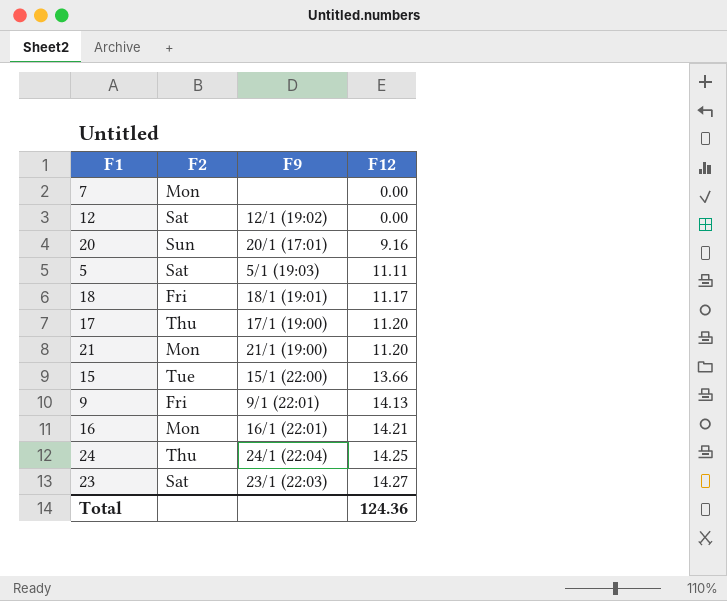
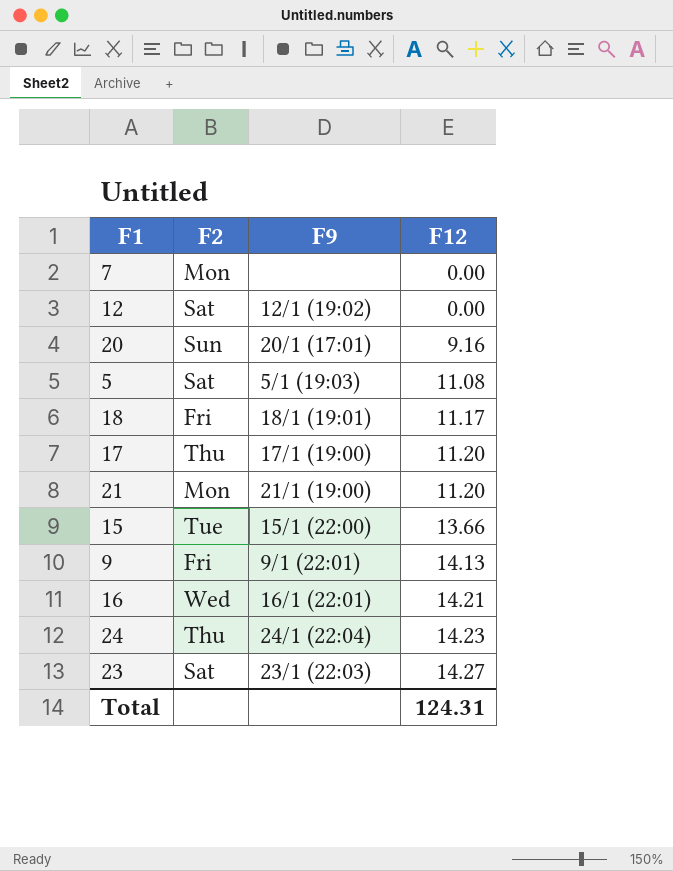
5 | F12: 11.11 -> 11.08
16 | F2: Mon -> Wed
24 | F12: 14.25 -> 14.23
Total | F12: 124.36 -> 124.31

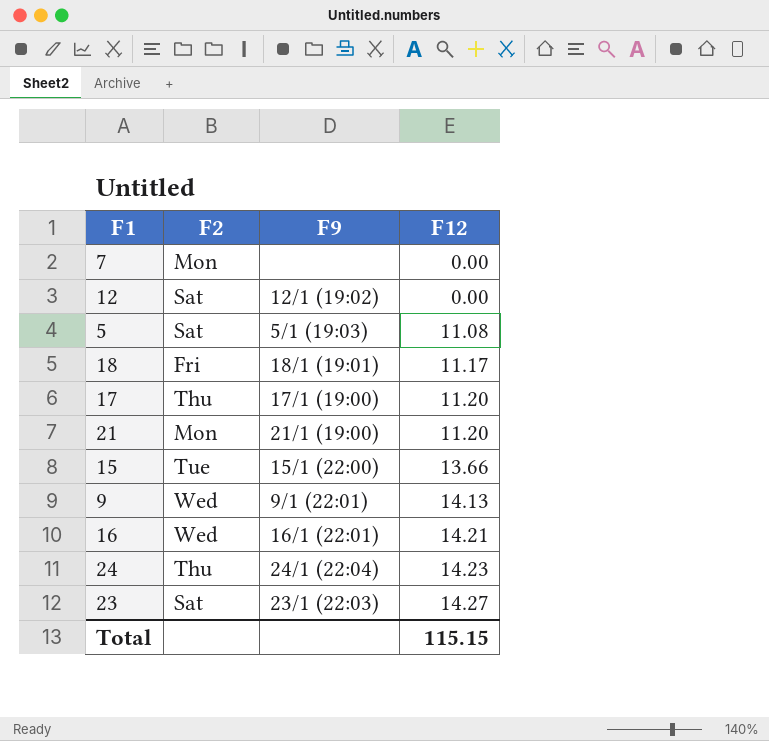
row 20: Sun | 20/1 (17:01) | 9.16 -> none
9 | F2: Fri -> Wed
Total | F12: 124.31 -> 115.15

